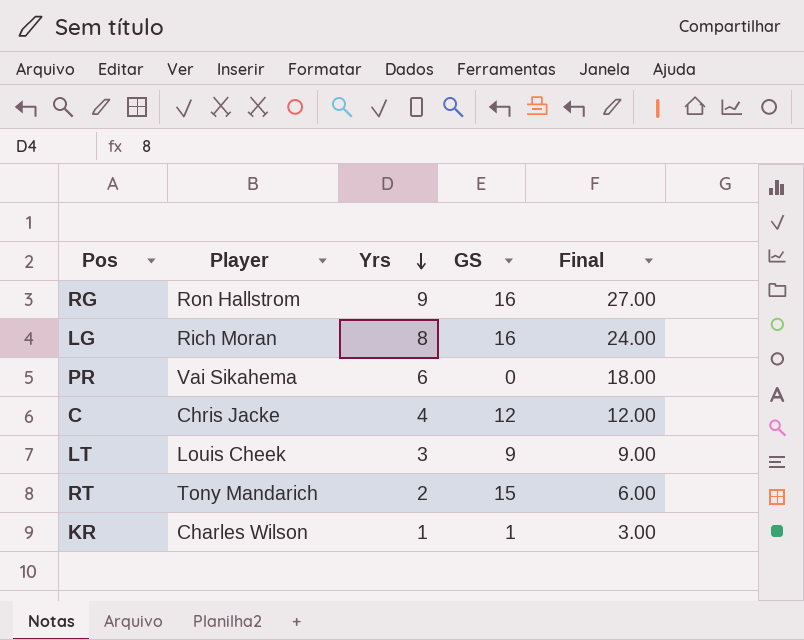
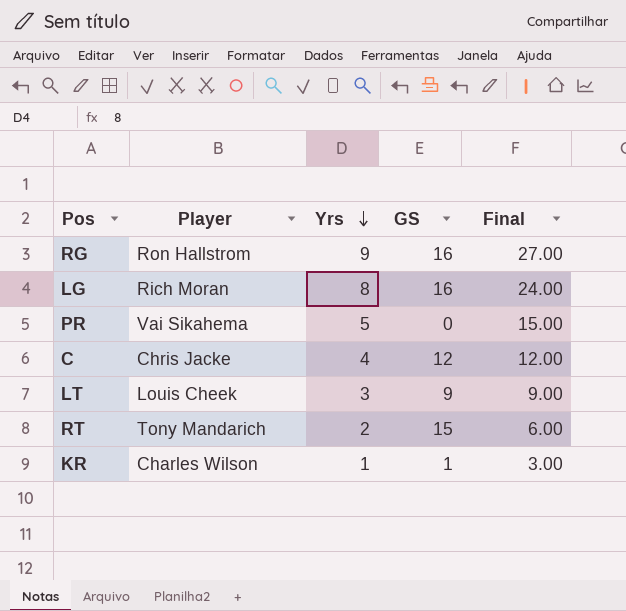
PR | Yrs: 6 -> 5
PR | Final: 18.00 -> 15.00

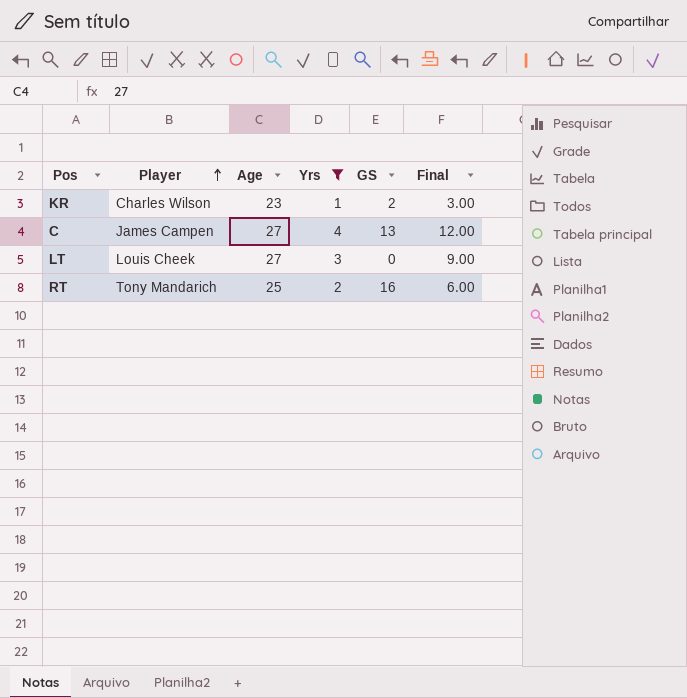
filter: none -> Yrs <= 4
row order: Yrs descending -> Player ascending
column Age | position: none -> 3
KR | GS: 1 -> 2
C | Player: Chris Jacke -> James Campen
C | GS: 12 -> 13
LT | GS: 9 -> 0
RT | GS: 15 -> 16

